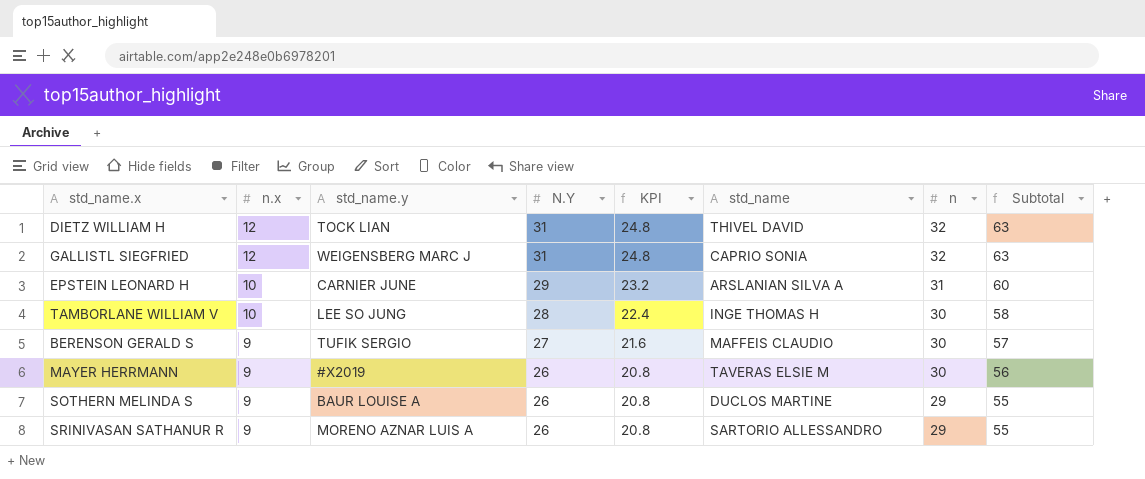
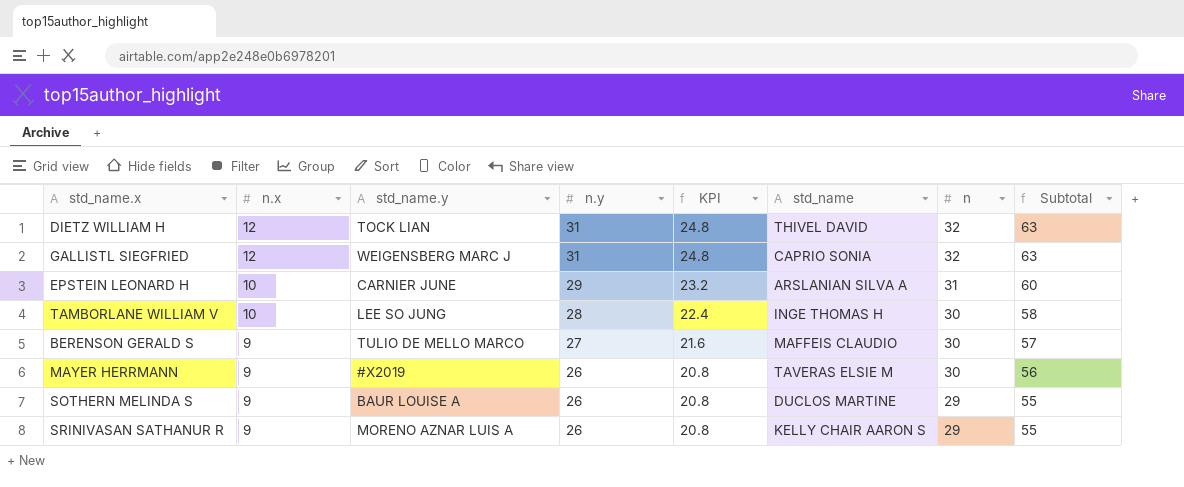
column name: N.Y -> n.y
BERENSON GERALD S | std_name.y: TUFIK SERGIO -> TULIO DE MELLO MARCO
SRINIVASAN SATHANUR R | std_name: SARTORIO ALLESSANDRO -> KELLY CHAIR AARON S

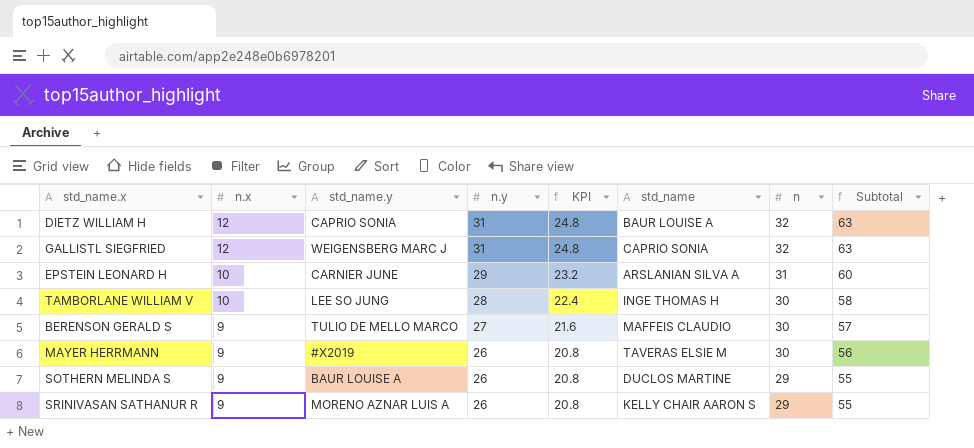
DIETZ WILLIAM H | std_name.y: TOCK LIAN -> CAPRIO SONIA
DIETZ WILLIAM H | std_name: THIVEL DAVID -> BAUR LOUISE A

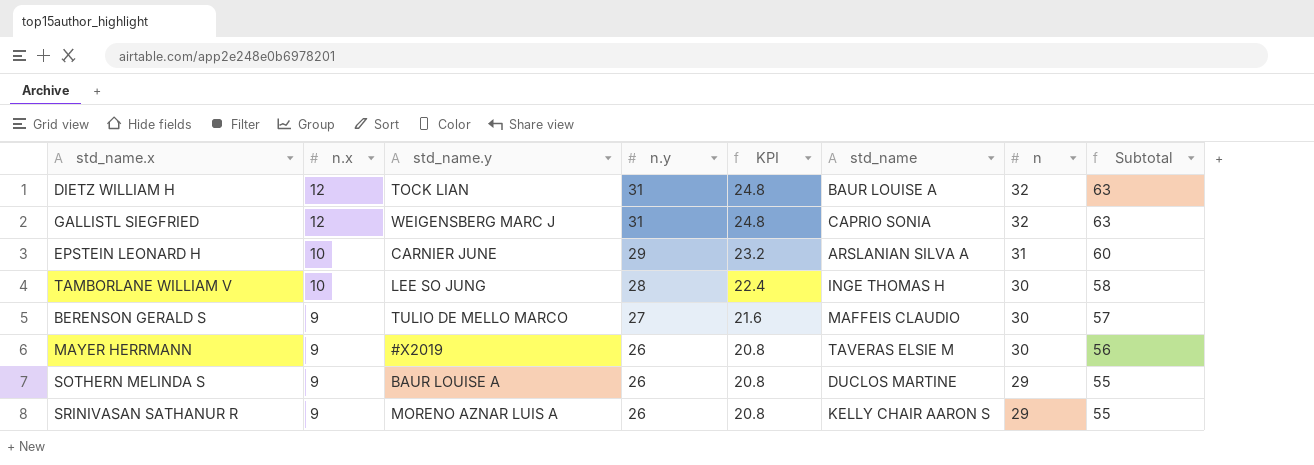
DIETZ WILLIAM H | std_name.y: CAPRIO SONIA -> TOCK LIAN

